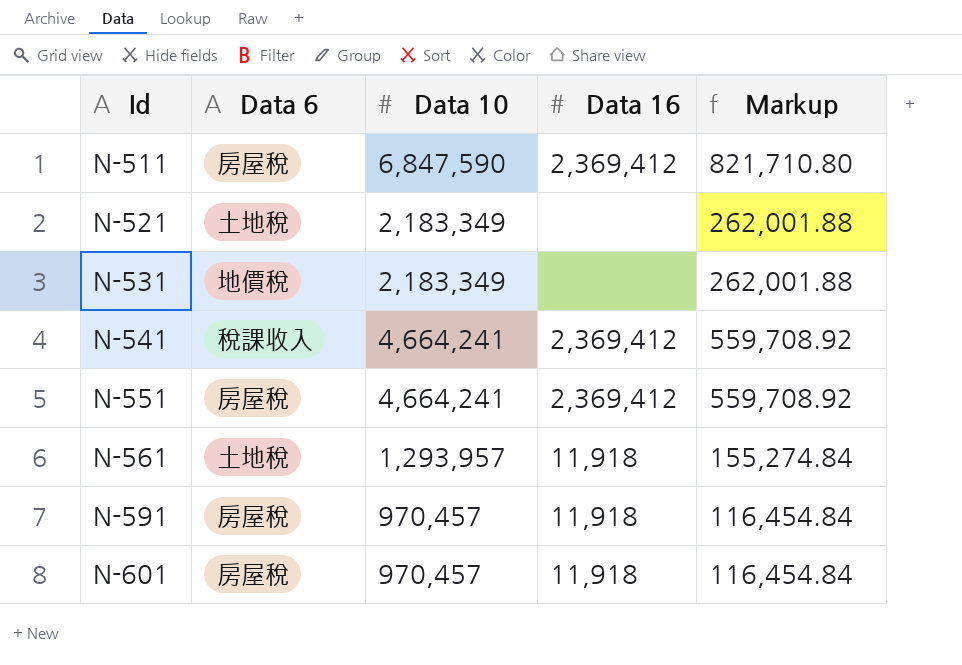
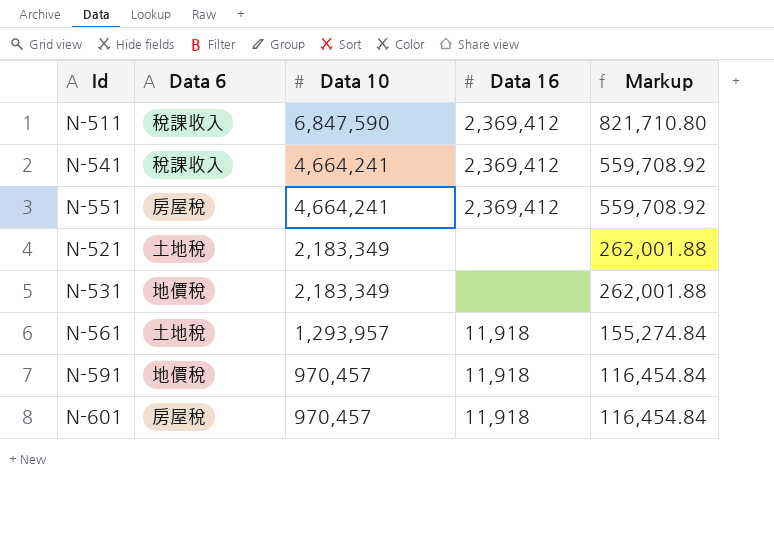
row order: Id ascending -> Data 10 descending
N-511 | Data 6: 房屋稅 -> 稅課收入
N-591 | Data 6: 房屋稅 -> 地價稅

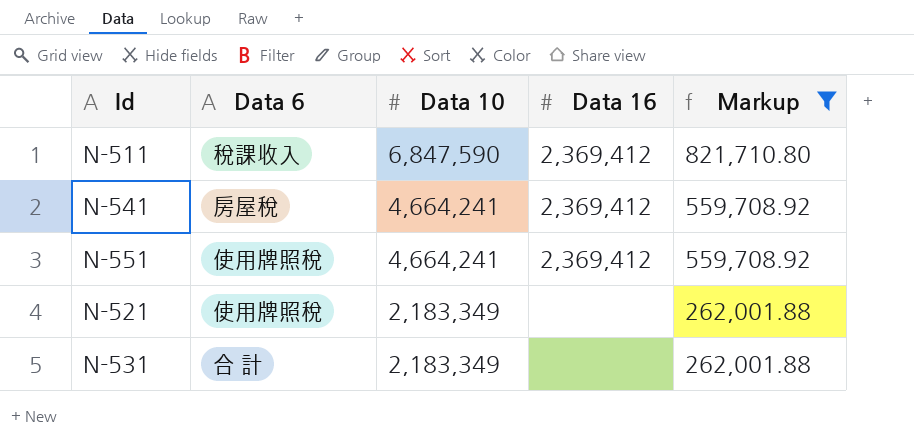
filter: none -> Markup >= 262,001.88
N-541 | Data 6: 稅課收入 -> 房屋稅
N-551 | Data 6: 房屋稅 -> 使用牌照稅
N-521 | Data 6: 土地稅 -> 使用牌照稅
N-531 | Data 6: 地價稅 -> 合 計

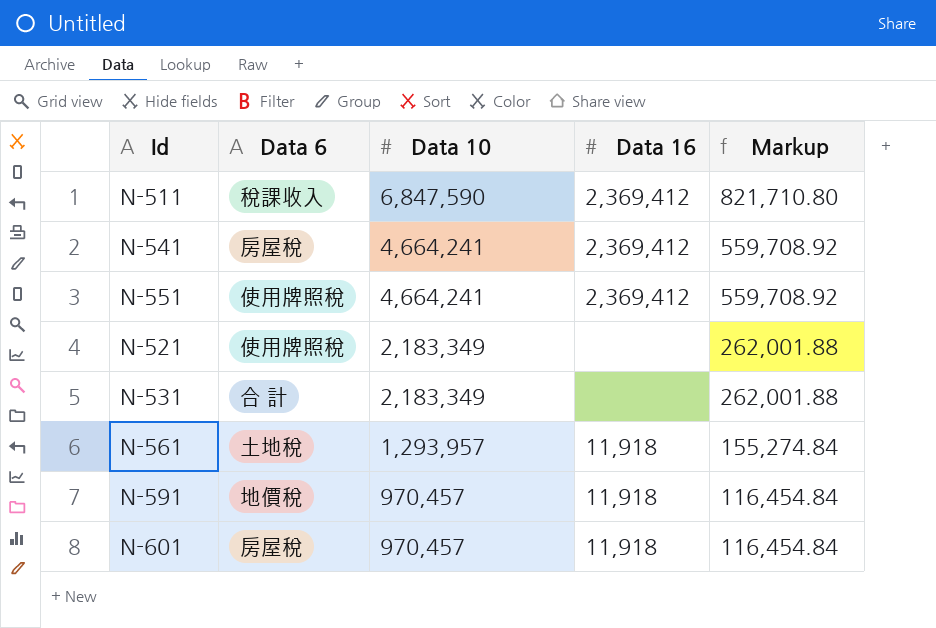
filter: Markup >= 262,001.88 -> none

